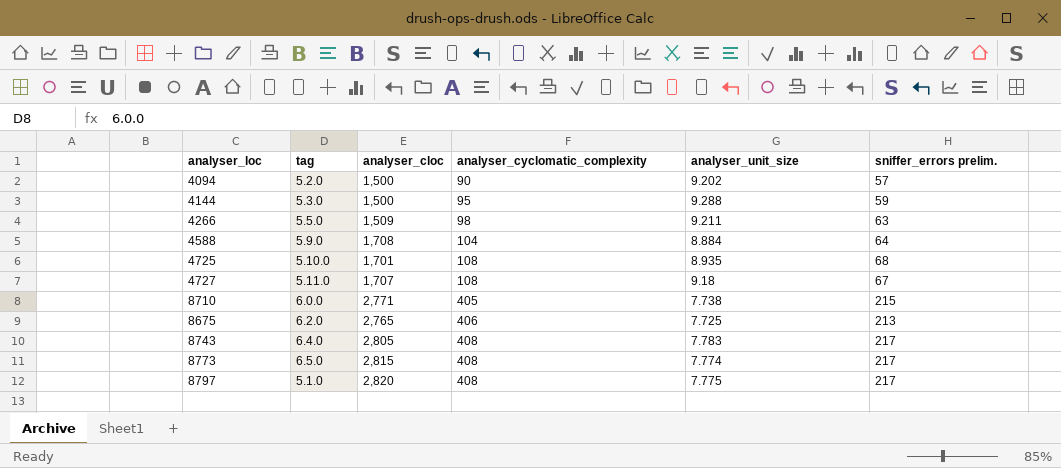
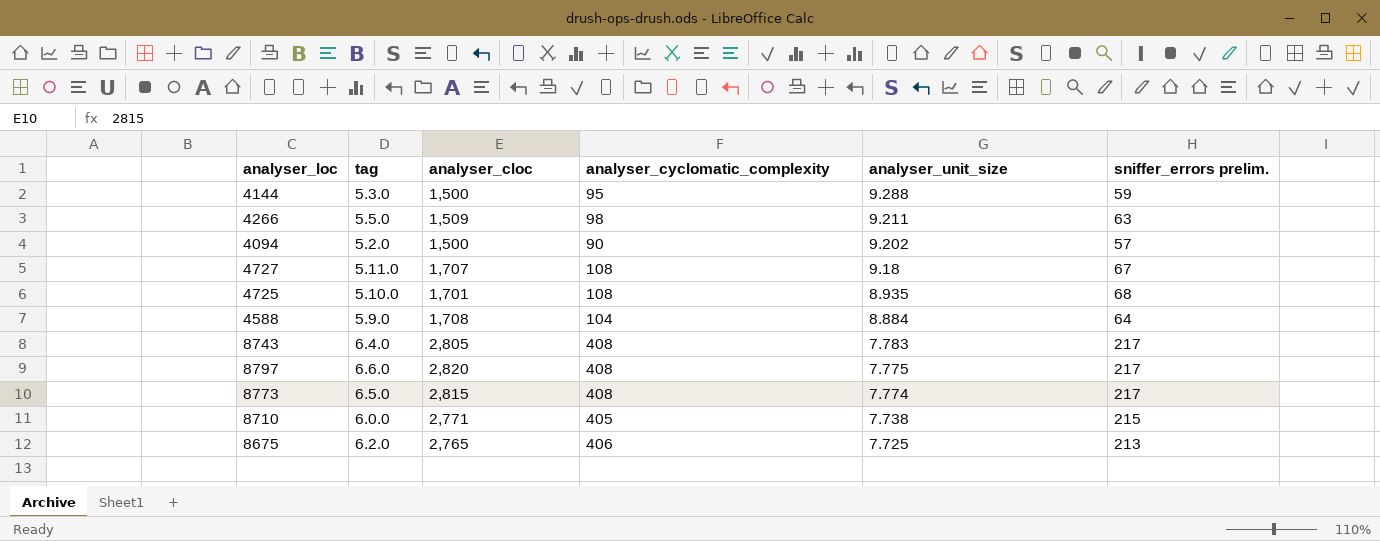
row order: analyser_cyclomatic_complexity ascending -> analyser_unit_size descending
8797 | tag: 5.1.0 -> 6.6.0

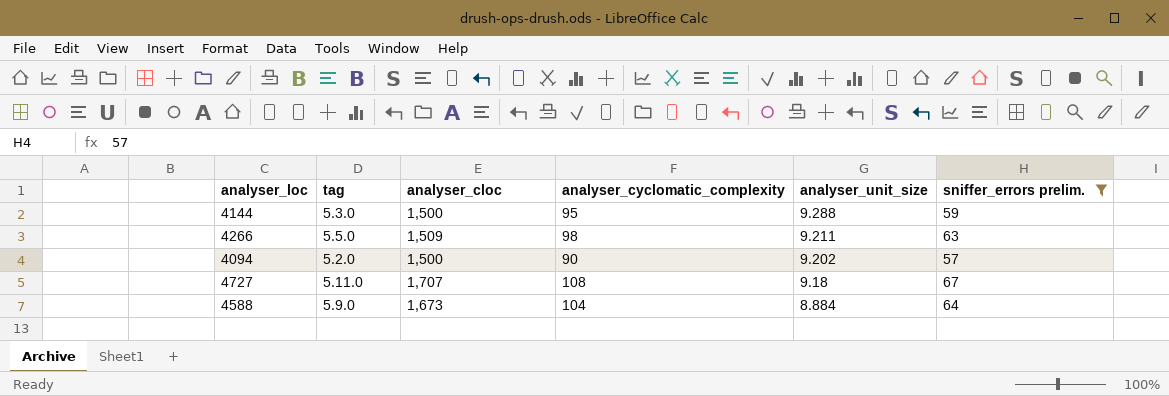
filter: none -> sniffer_errors prelim. <= 67
4588 | analyser_cloc: 1,708 -> 1,673

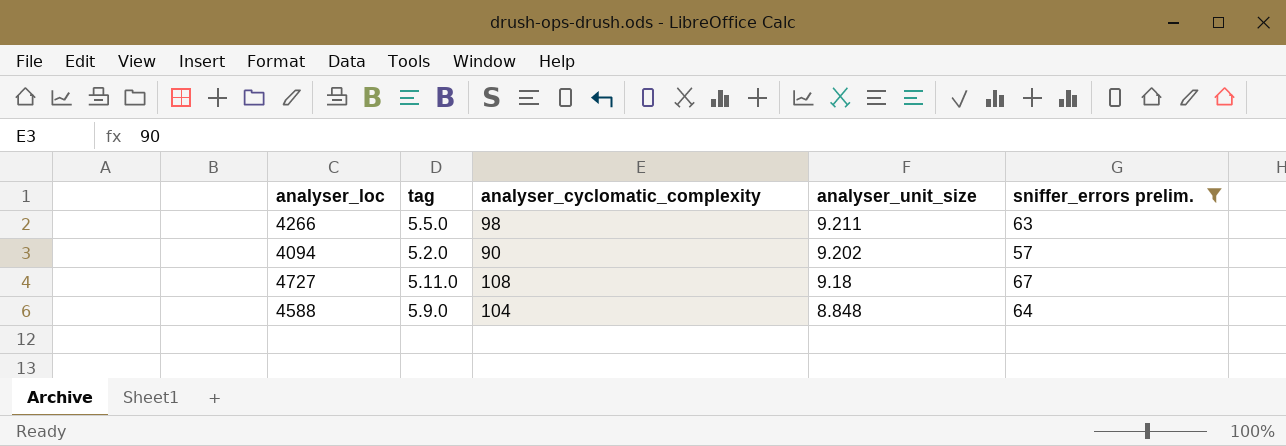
column analyser_cloc | position: 3 -> none
row 4144: 5.3.0 | 1,500 | 95 | 9.288 | 59 -> none
4588 | analyser_unit_size: 8.884 -> 8.848

